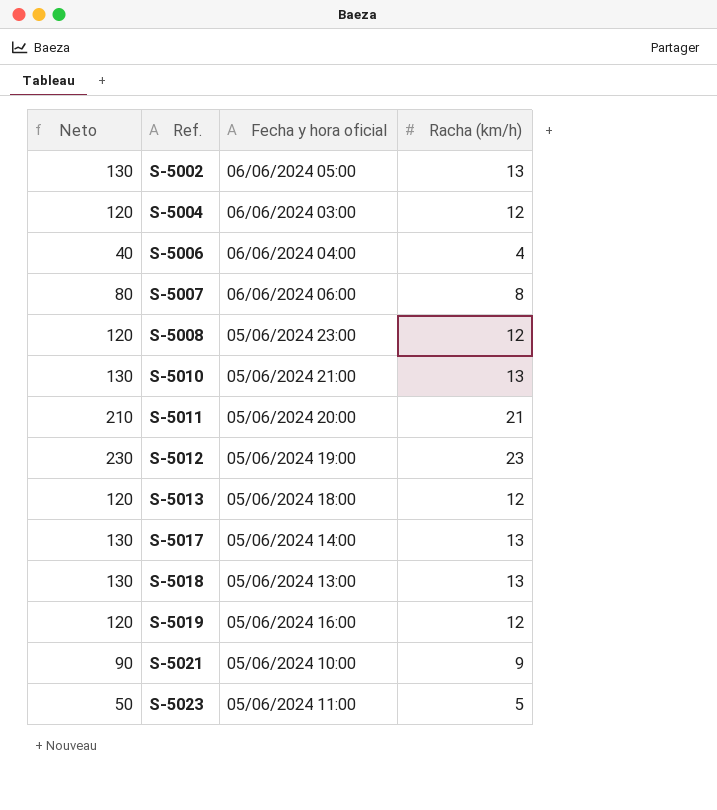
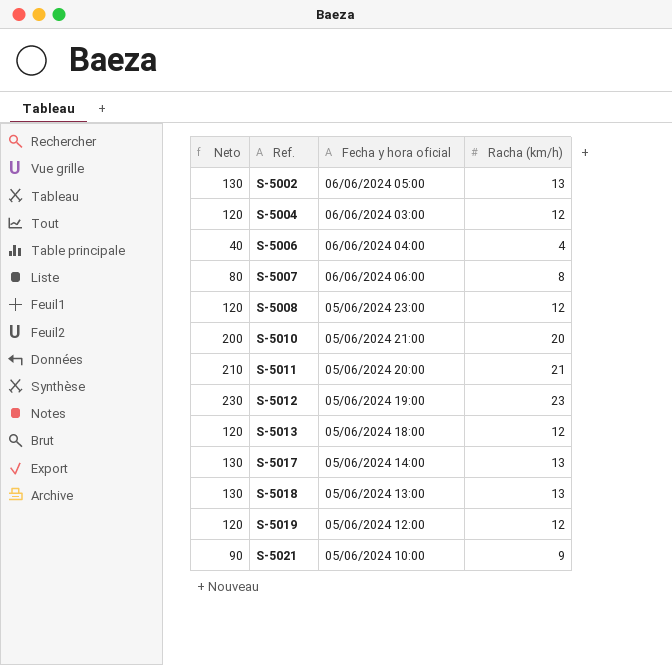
row S-5023: 50 | 05/06/2024 11:00 | 5 -> none
S-5010 | Neto: 130 -> 200
S-5010 | Racha (km/h): 13 -> 20
S-5019 | Fecha y hora oficial: 05/06/2024 16:00 -> 05/06/2024 12:00

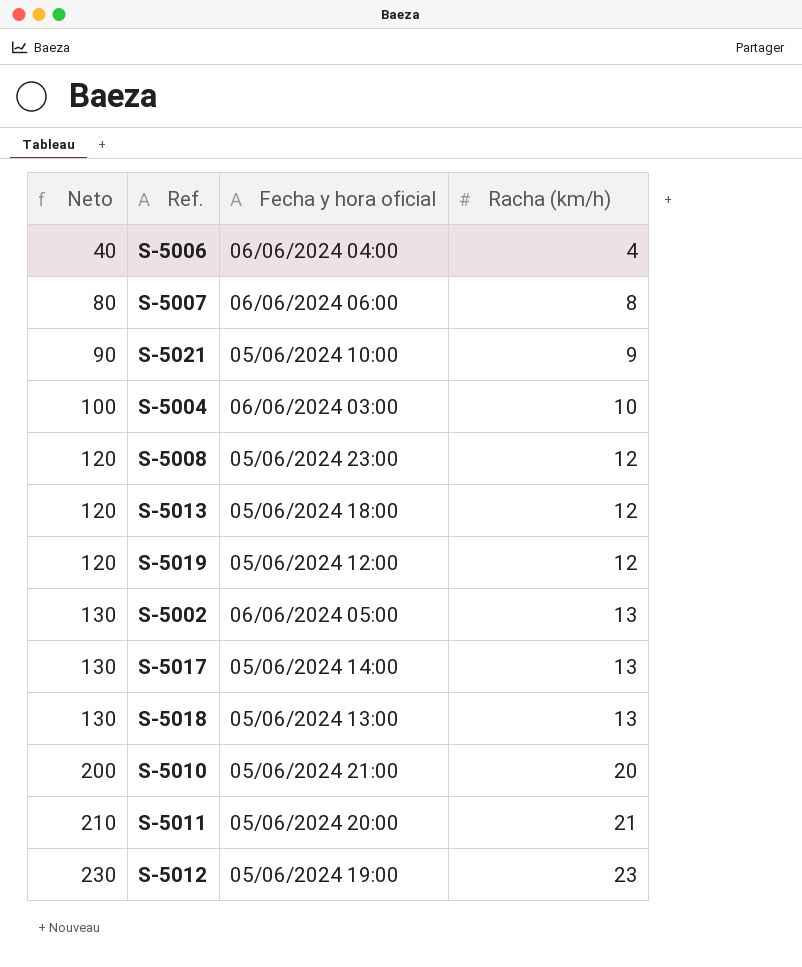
row order: Ref. ascending -> Neto ascending
S-5004 | Neto: 120 -> 100
S-5004 | Racha (km/h): 12 -> 10

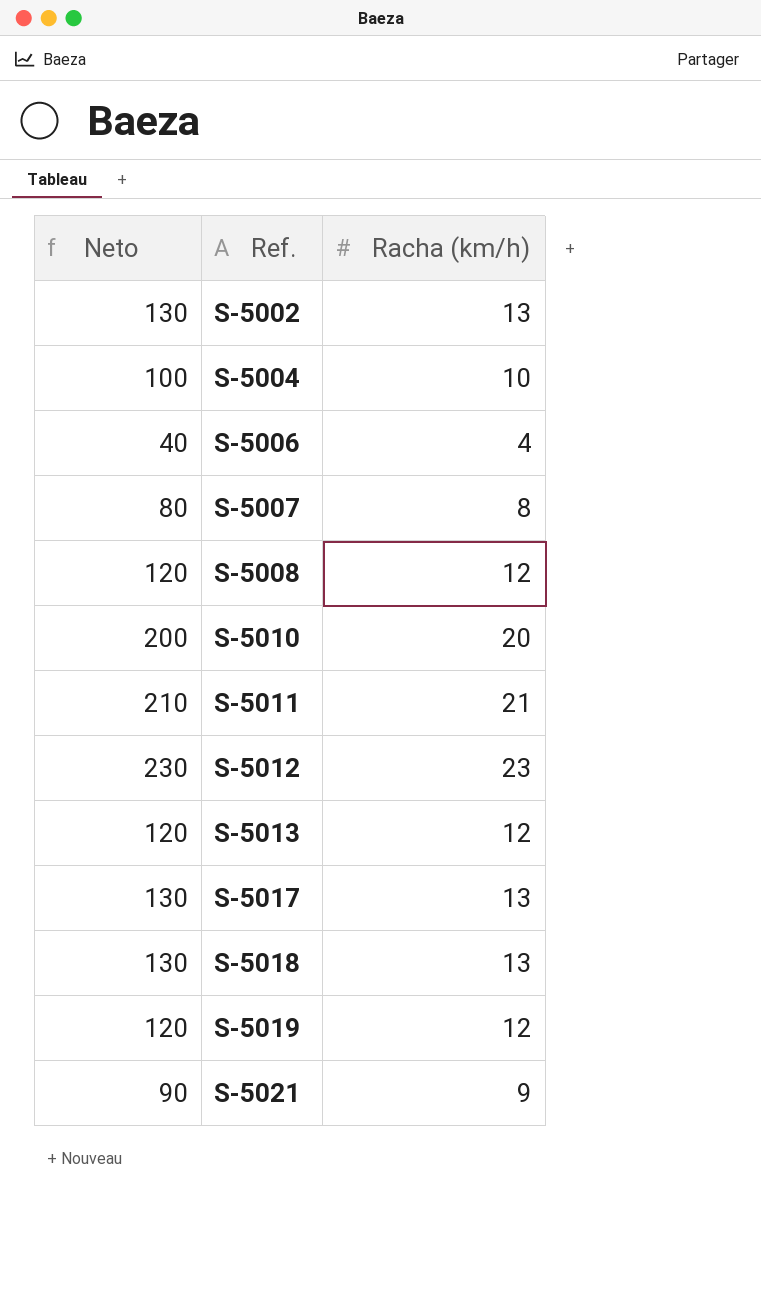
row order: Neto ascending -> Ref. ascending
column Fecha y hora oficial | position: 3 -> none

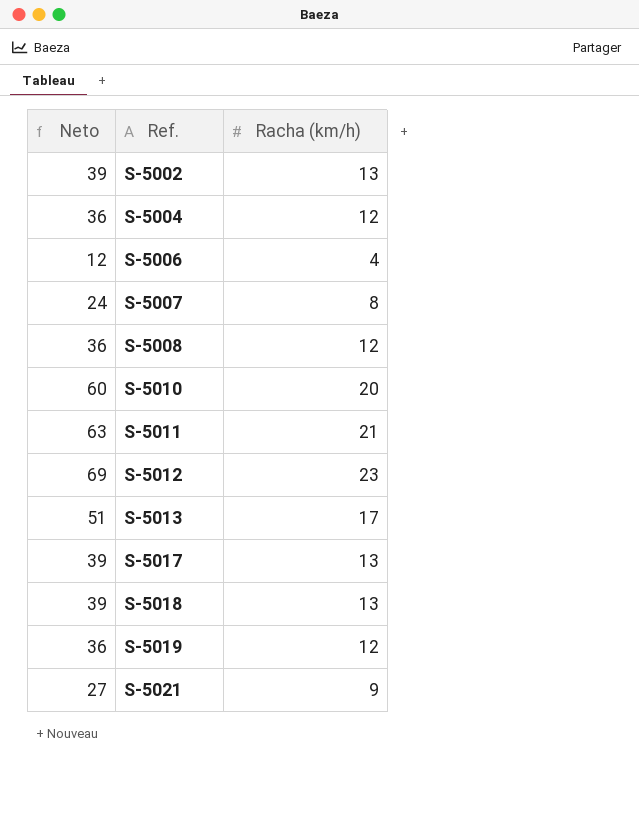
column Neto | formula: [Racha (km/h)] * 10 -> [Racha (km/h)] * 3
S-5004 | Racha (km/h): 10 -> 12
S-5013 | Racha (km/h): 12 -> 17

